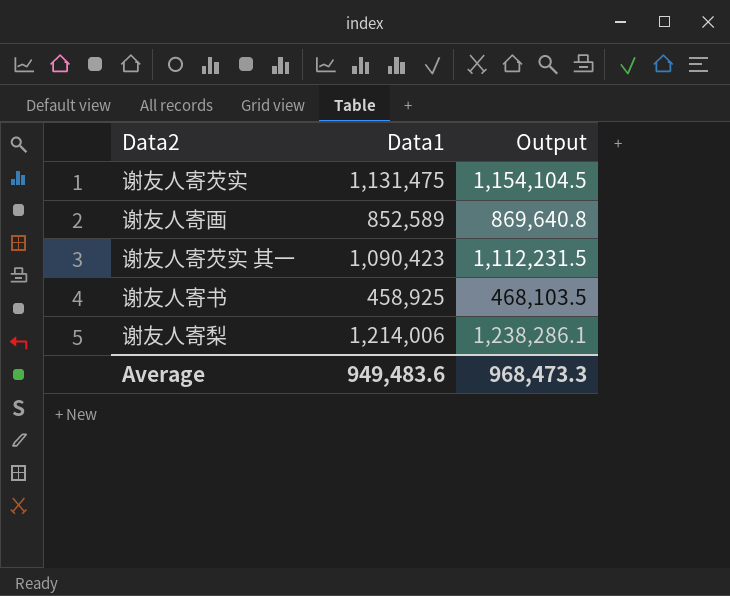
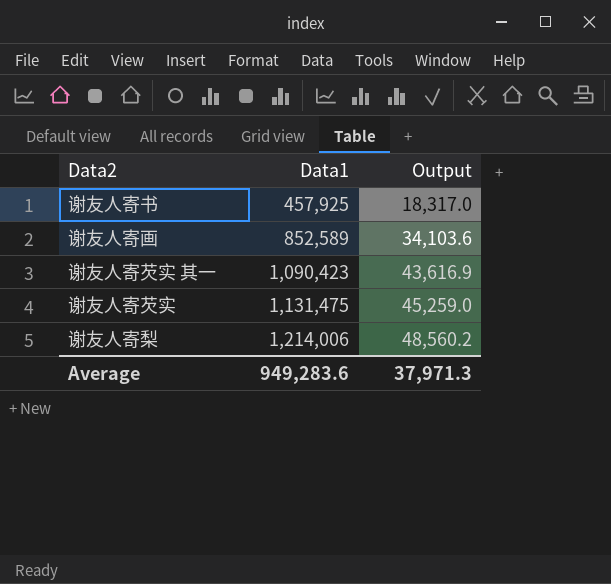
row order: none -> Data1 ascending
column Output | formula: [Data1] * 1.02 -> [Data1] * 0.04
谢友人寄书 | Data1: 458,925 -> 457,925
Average | Data1: 949,483.6 -> 949,283.6
Average | Output: 968,473.3 -> 37,971.3

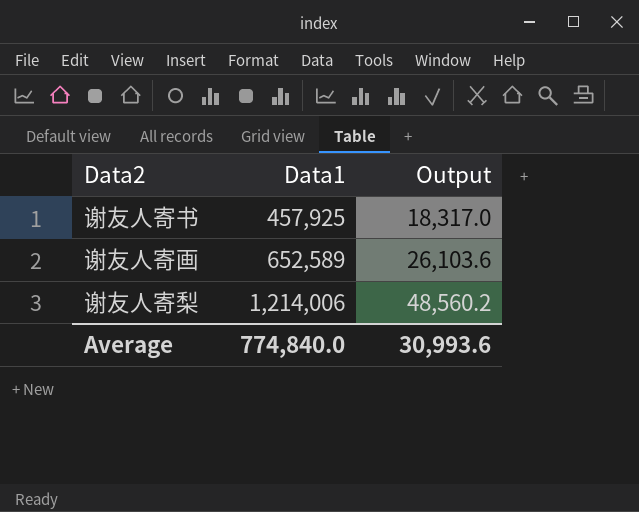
row 谢友人寄芡实 其一: 1,090,423 | 43,616.9 -> none
row 谢友人寄芡实: 1,131,475 | 45,259.0 -> none
谢友人寄画 | Data1: 852,589 -> 652,589
谢友人寄画 | Output: 34,103.6 -> 26,103.6
Average | Data1: 949,283.6 -> 774,840.0
Average | Output: 37,971.3 -> 30,993.6

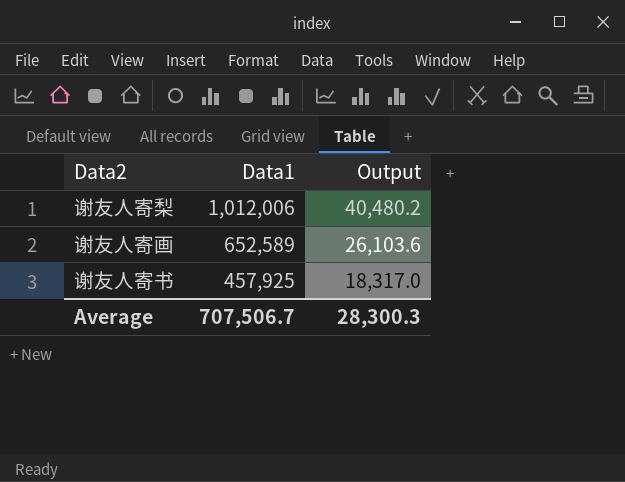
row order: Data1 ascending -> Data1 descending
谢友人寄梨 | Data1: 1,214,006 -> 1,012,006
谢友人寄梨 | Output: 48,560.2 -> 40,480.2
Average | Data1: 774,840.0 -> 707,506.7
Average | Output: 30,993.6 -> 28,300.3

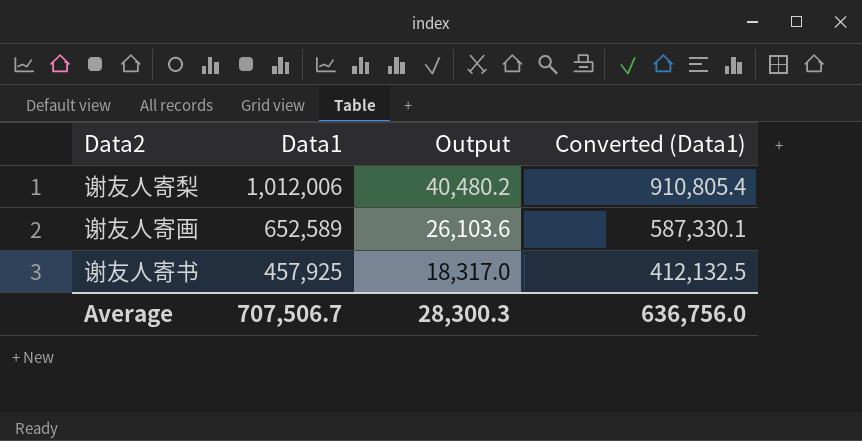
column Converted (Data1) | formula: none -> [Data1] * 0.9

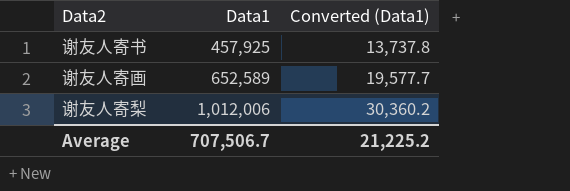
row order: Data1 descending -> Data1 ascending
column Output | formula: [Data1] * 0.04 -> none
column Converted (Data1) | formula: [Data1] * 0.9 -> [Data1] * 0.03
Average | Converted (Data1): 636,756.0 -> 21,225.2

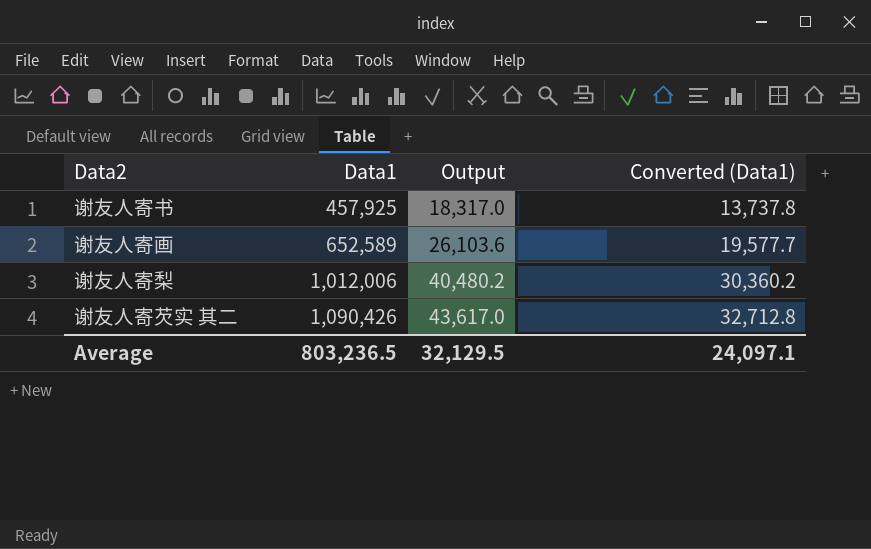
column Output | formula: none -> [Data1] * 0.04
row 谢友人寄芡实 其二: none -> 1,090,426 | 43,617.0 | 32,712.8
Average | Data1: 707,506.7 -> 803,236.5
Average | Converted (Data1): 21,225.2 -> 24,097.1

